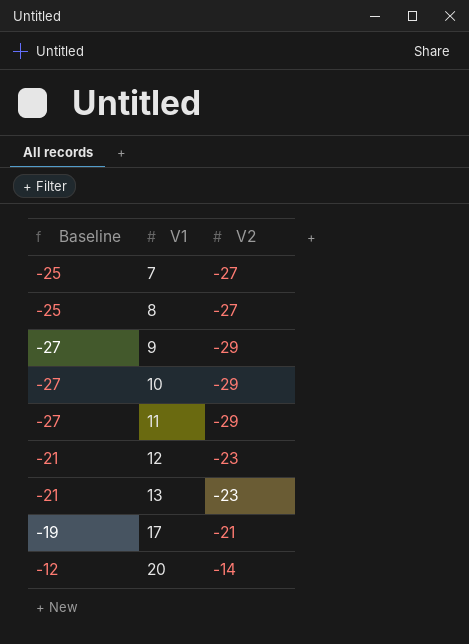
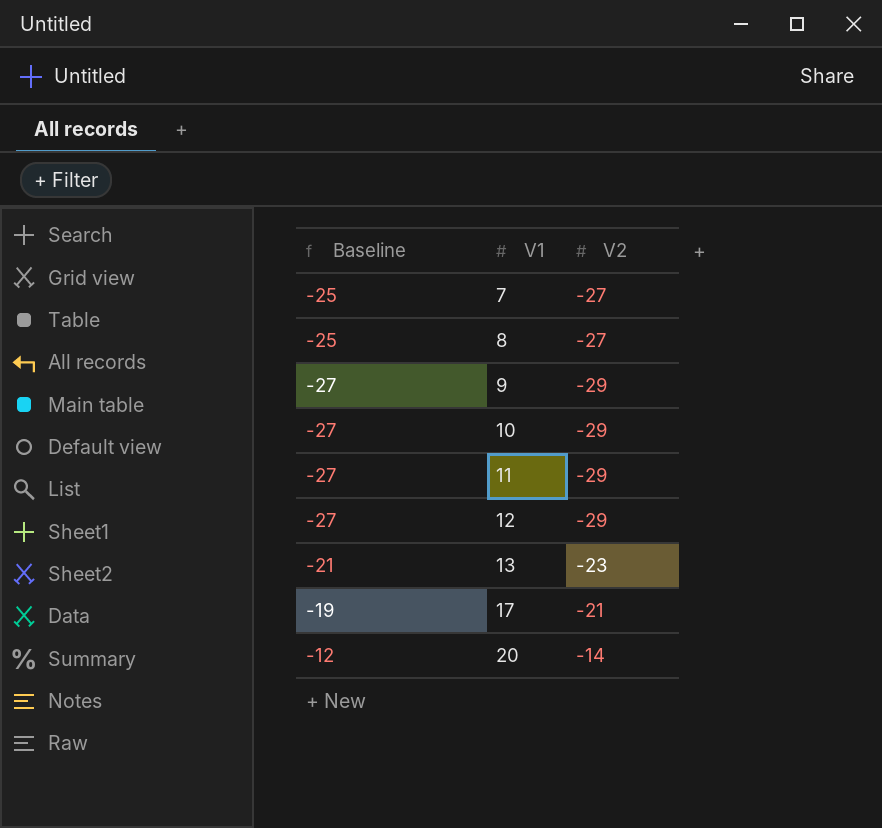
12 | Baseline: -21 -> -27
12 | V2: -23 -> -29

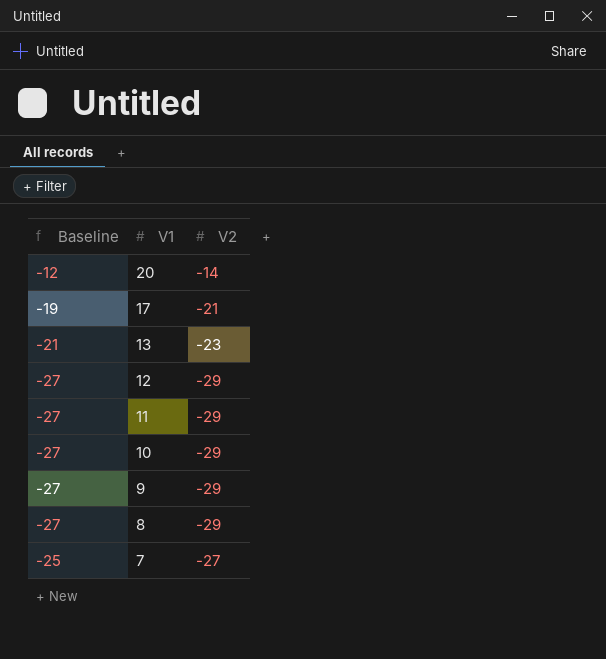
row order: V1 ascending -> V1 descending
8 | Baseline: -25 -> -27
8 | V2: -27 -> -29

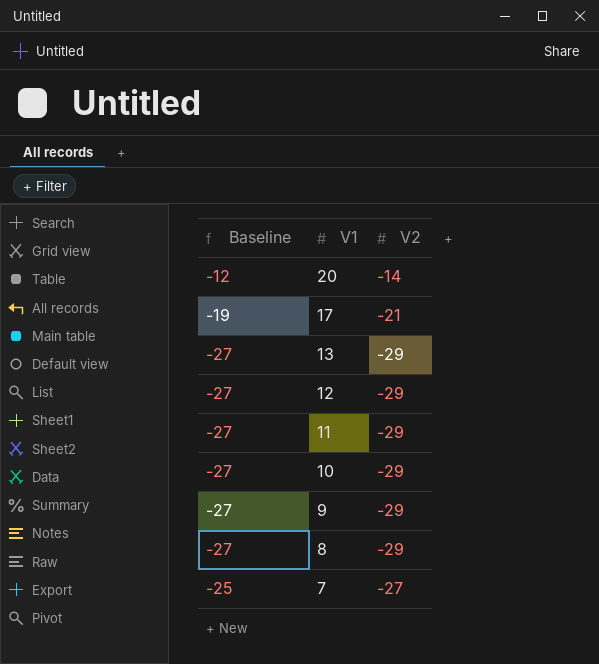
13 | Baseline: -21 -> -27
13 | V2: -23 -> -29

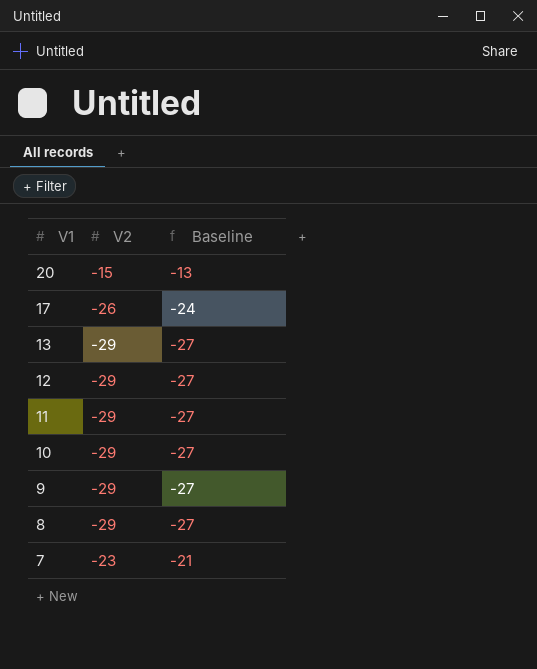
column Baseline | position: 1 -> 3
20 | V2: -14 -> -15
20 | Baseline: -12 -> -13
17 | V2: -21 -> -26
17 | Baseline: -19 -> -24
7 | V2: -27 -> -23
7 | Baseline: -25 -> -21

